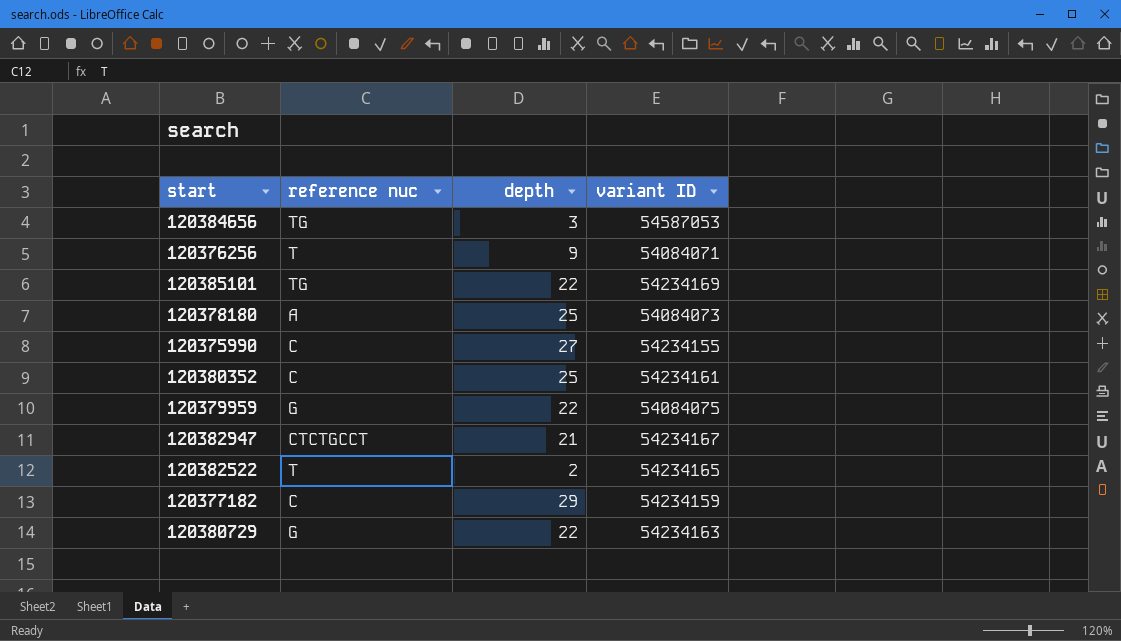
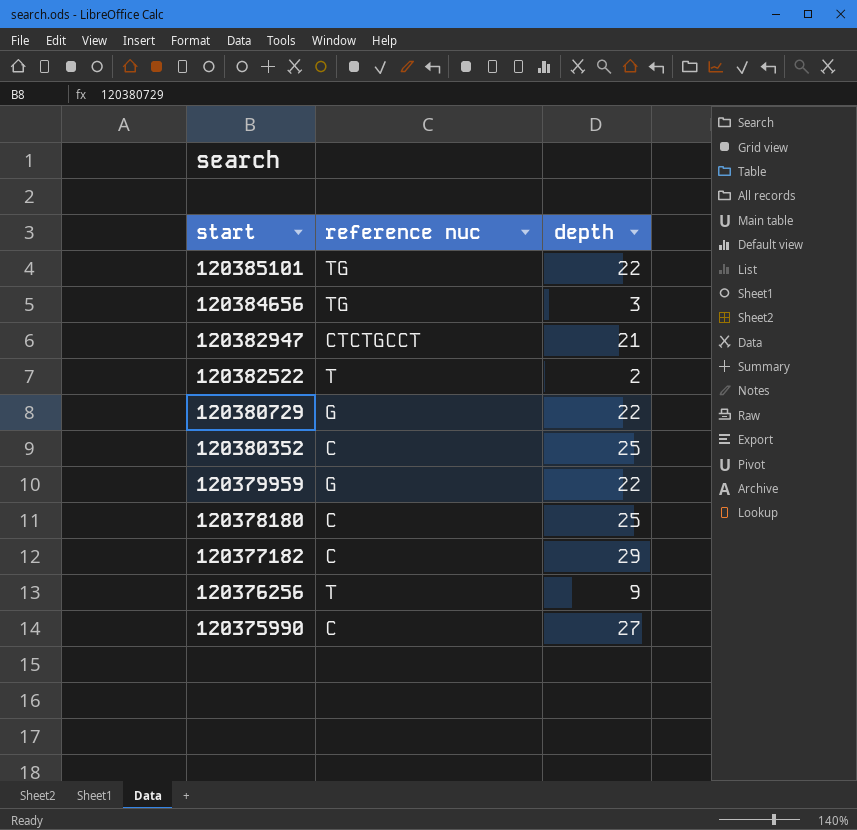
row order: none -> start descending
column variant ID | position: 4 -> none
120378180 | reference nuc: A -> C

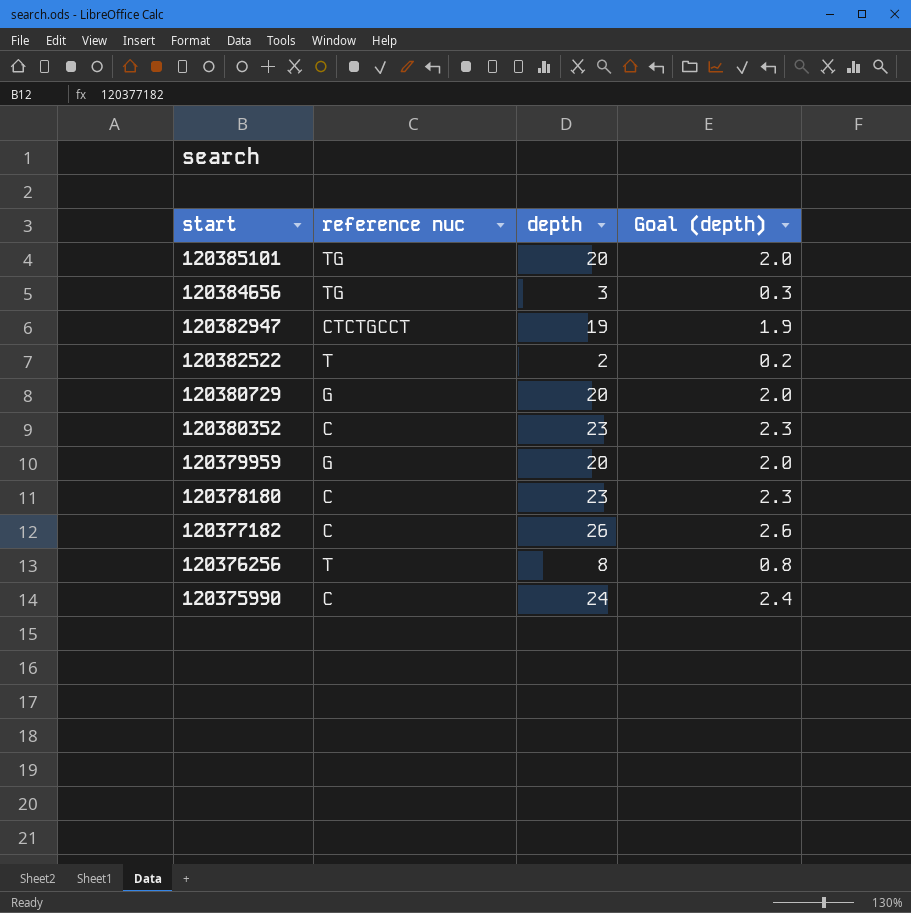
column Goal (depth) | formula: none -> [depth] * 0.1
120385101 | depth: 22 -> 20
120382947 | depth: 21 -> 19
120380729 | depth: 22 -> 20
120380352 | depth: 25 -> 23
120379959 | depth: 22 -> 20
120378180 | depth: 25 -> 23
120377182 | depth: 29 -> 26
120376256 | depth: 9 -> 8
120375990 | depth: 27 -> 24

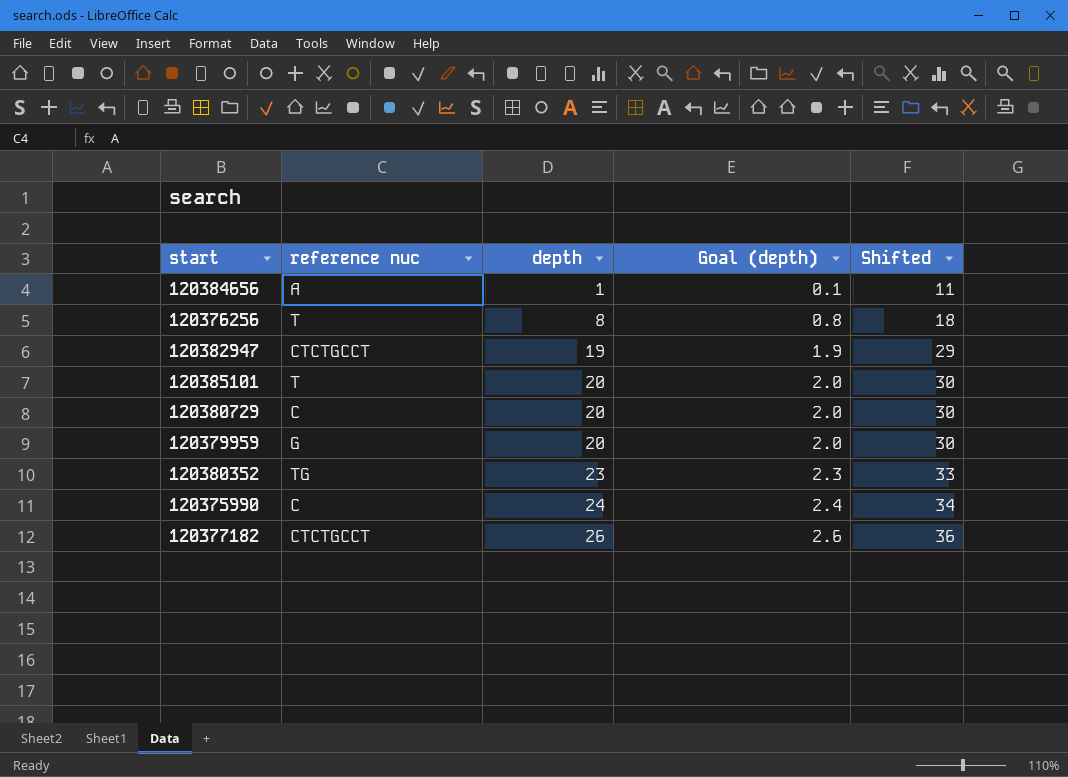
row order: start descending -> depth ascending
column Shifted | formula: none -> [depth] + 10
row 120382522: T | 2 | 0.2 -> none
row 120378180: C | 23 | 2.3 -> none
120384656 | reference nuc: TG -> A
120384656 | depth: 3 -> 1
120384656 | Goal (depth): 0.3 -> 0.1
120385101 | reference nuc: TG -> T
120380729 | reference nuc: G -> C
120380352 | reference nuc: C -> TG
120377182 | reference nuc: C -> CTCTGCCT

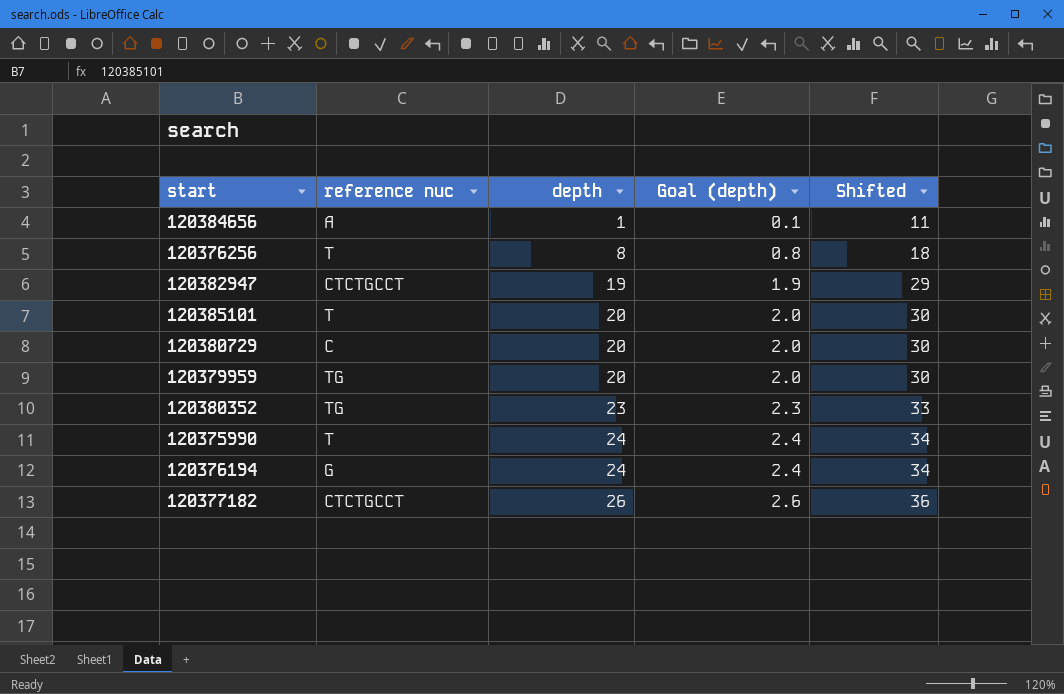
120379959 | reference nuc: G -> TG
120375990 | reference nuc: C -> T
row 120376194: none -> G | 24 | 2.4 | 34

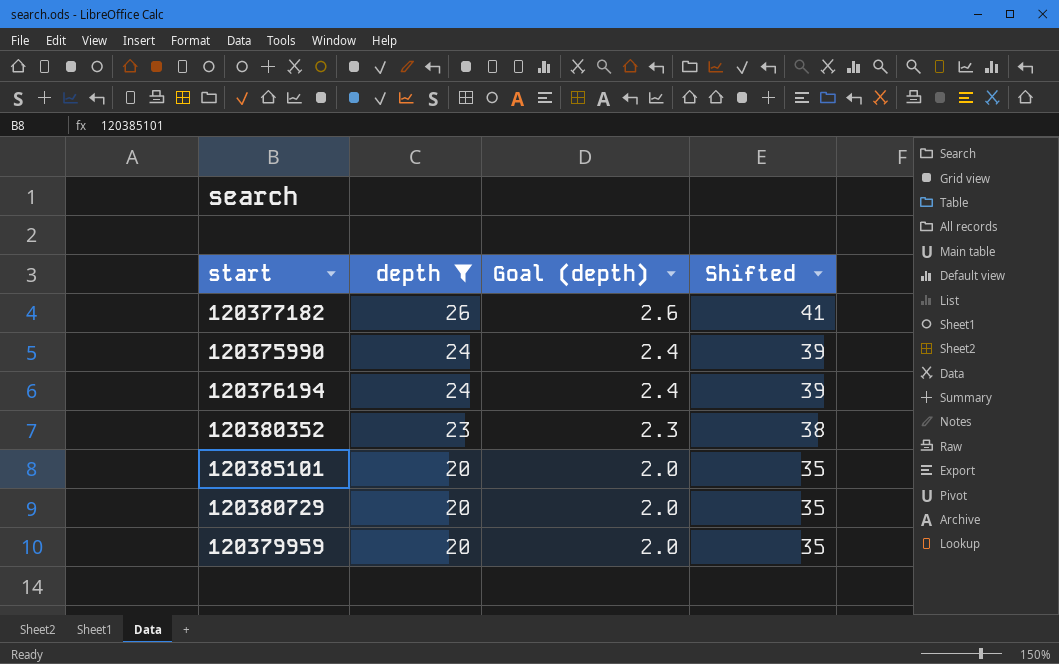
filter: none -> depth >= 20
row order: depth ascending -> depth descending
column reference nuc | position: 2 -> none
column Shifted | formula: [depth] + 10 -> [depth] + 15

